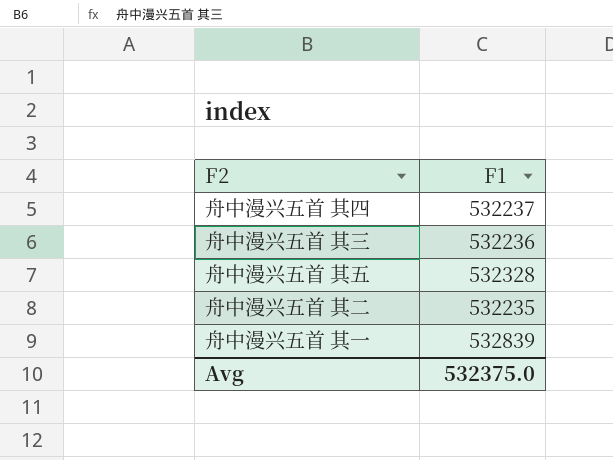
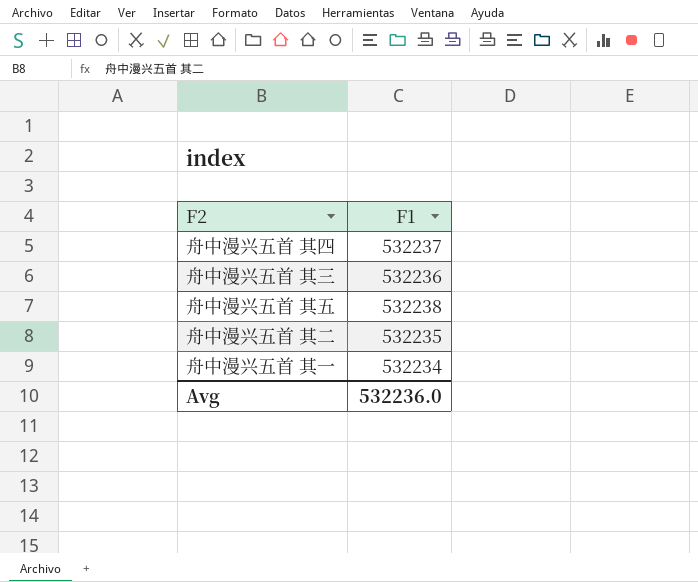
舟中漫兴五首 其五 | F1: 532328 -> 532238
舟中漫兴五首 其一 | F1: 532839 -> 532234
Avg | F1: 532375.0 -> 532236.0

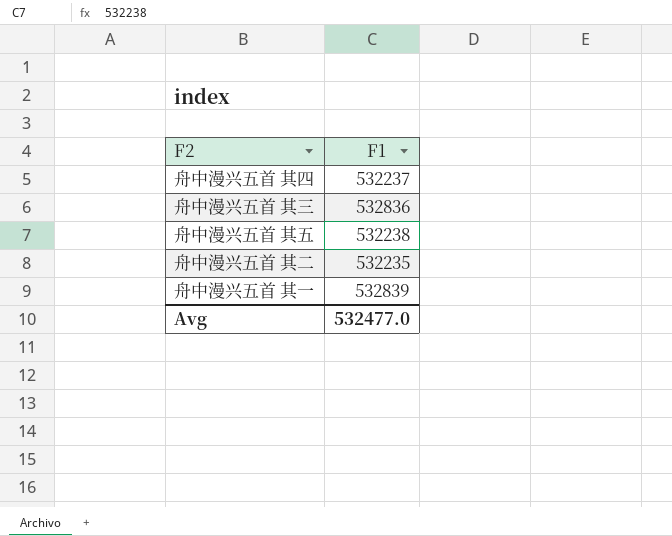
舟中漫兴五首 其三 | F1: 532236 -> 532836
舟中漫兴五首 其一 | F1: 532234 -> 532839
Avg | F1: 532236.0 -> 532477.0

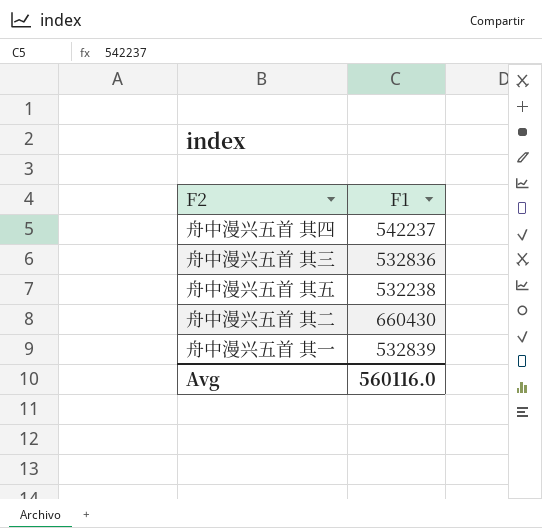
舟中漫兴五首 其四 | F1: 532237 -> 542237
舟中漫兴五首 其二 | F1: 532235 -> 660430
Avg | F1: 532477.0 -> 560116.0

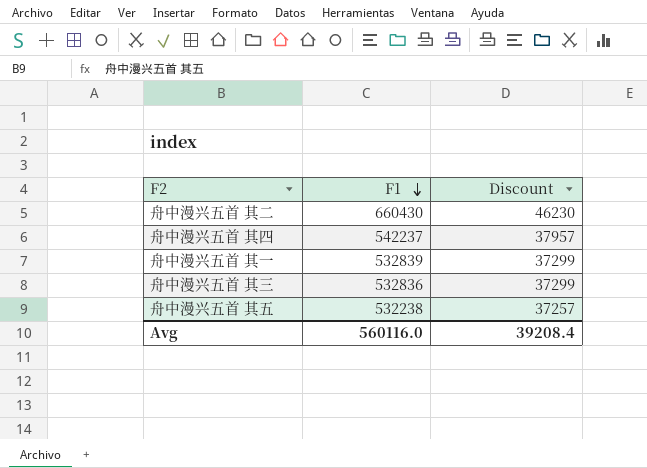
row order: none -> F1 descending
column Discount | formula: none -> [F1] * 0.07

